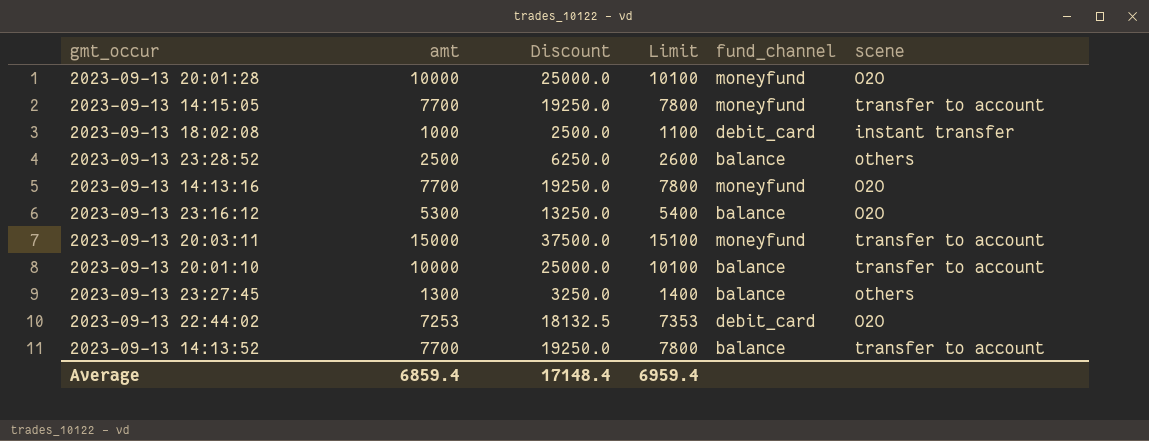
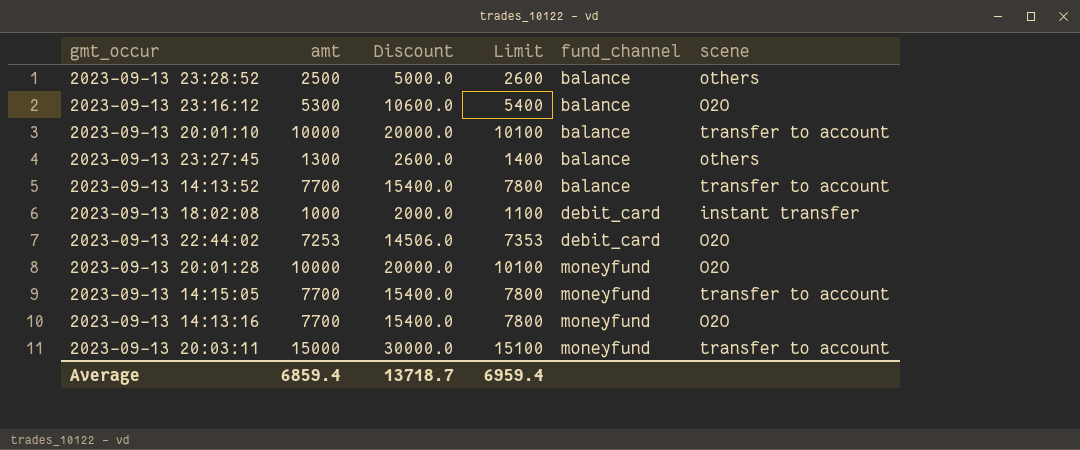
row order: none -> fund_channel ascending
column Discount | formula: [amt] * 2.5 -> [amt] * 2
Average | Discount: 17148.4 -> 13718.7

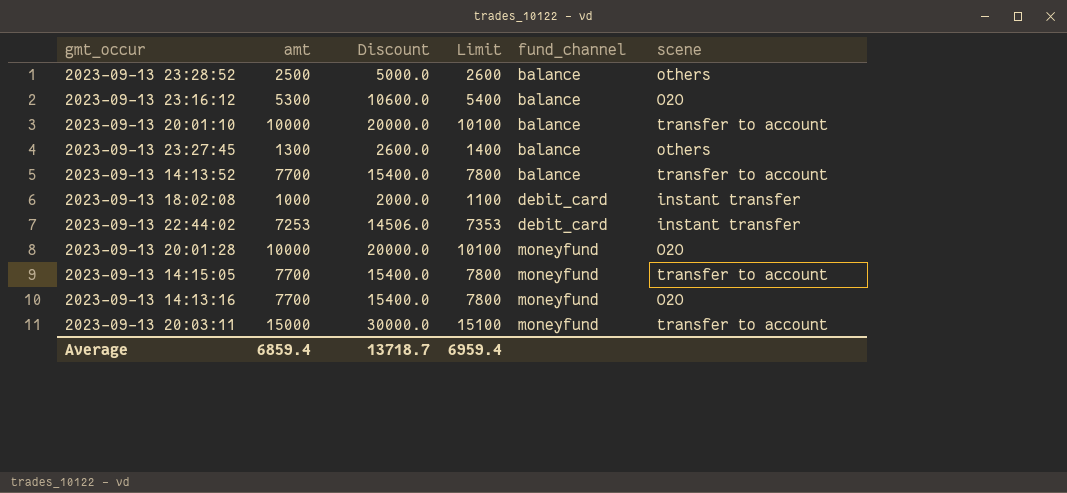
2023-09-13 22:44:02 | scene: O2O -> instant transfer

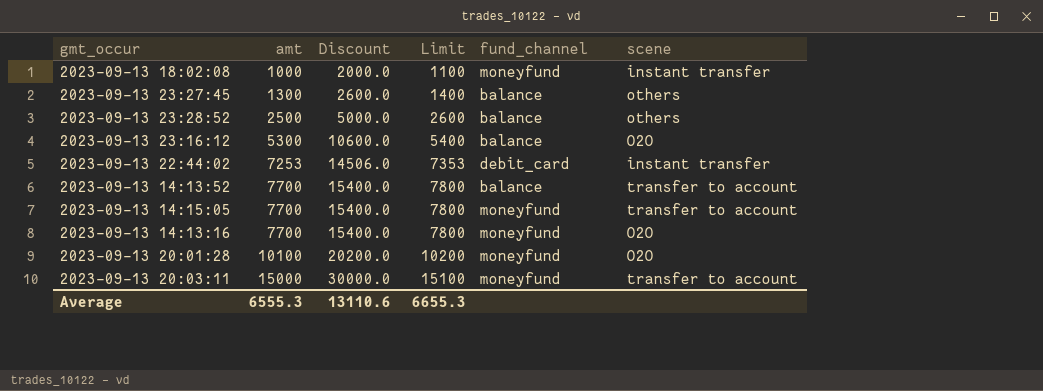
row order: fund_channel ascending -> amt ascending
row 2023-09-13 20:01:10: 10000 | 20000.0 | 10100 | balance | transfer to account -> none
2023-09-13 18:02:08 | fund_channel: debit_card -> moneyfund
2023-09-13 20:01:28 | amt: 10000 -> 10100
2023-09-13 20:01:28 | Discount: 20000.0 -> 20200.0
2023-09-13 20:01:28 | Limit: 10100 -> 10200
Average | amt: 6859.4 -> 6555.3
Average | Discount: 13718.7 -> 13110.6
Average | Limit: 6959.4 -> 6655.3

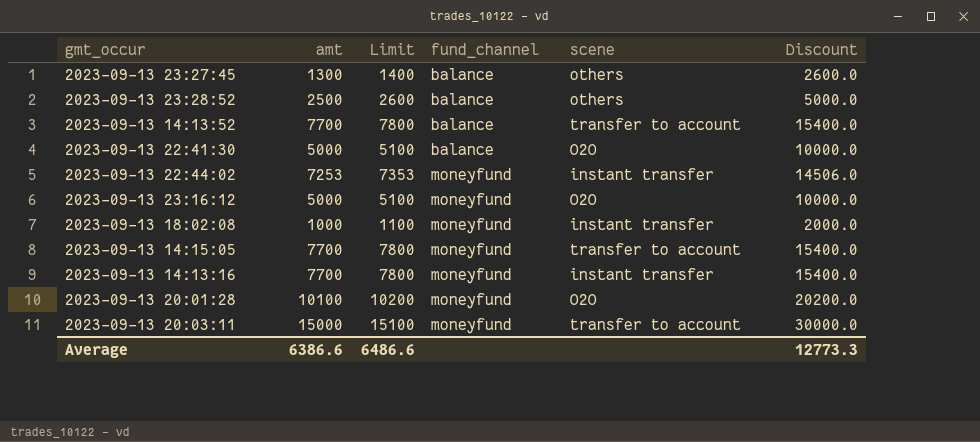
row order: amt ascending -> fund_channel ascending
column Discount | position: 3 -> 6
row 2023-09-13 22:41:30: none -> 5000 | 5100 | balance | O2O | 10000.0
2023-09-13 22:44:02 | fund_channel: debit_card -> moneyfund
2023-09-13 23:16:12 | amt: 5300 -> 5000
2023-09-13 23:16:12 | Limit: 5400 -> 5100
2023-09-13 23:16:12 | fund_channel: balance -> moneyfund
2023-09-13 23:16:12 | Discount: 10600.0 -> 10000.0
2023-09-13 14:13:16 | scene: O2O -> instant transfer
Average | amt: 6555.3 -> 6386.6
Average | Limit: 6655.3 -> 6486.6
Average | Discount: 13110.6 -> 12773.3

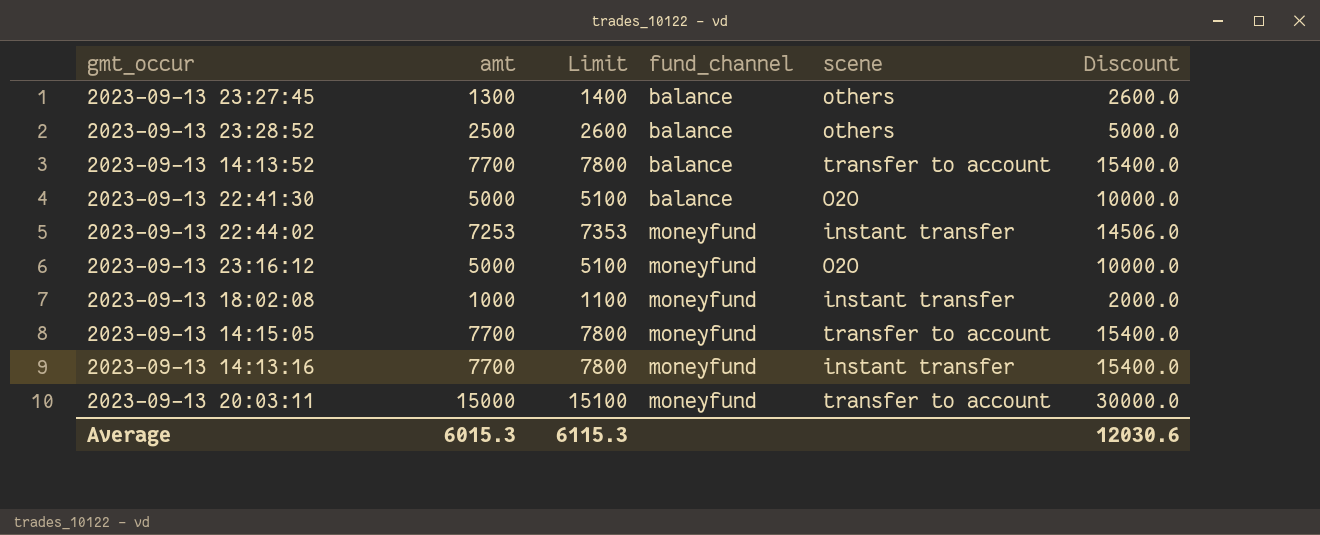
row 2023-09-13 20:01:28: 10100 | 10200 | moneyfund | O2O | 20200.0 -> none
Average | amt: 6386.6 -> 6015.3
Average | Limit: 6486.6 -> 6115.3
Average | Discount: 12773.3 -> 12030.6

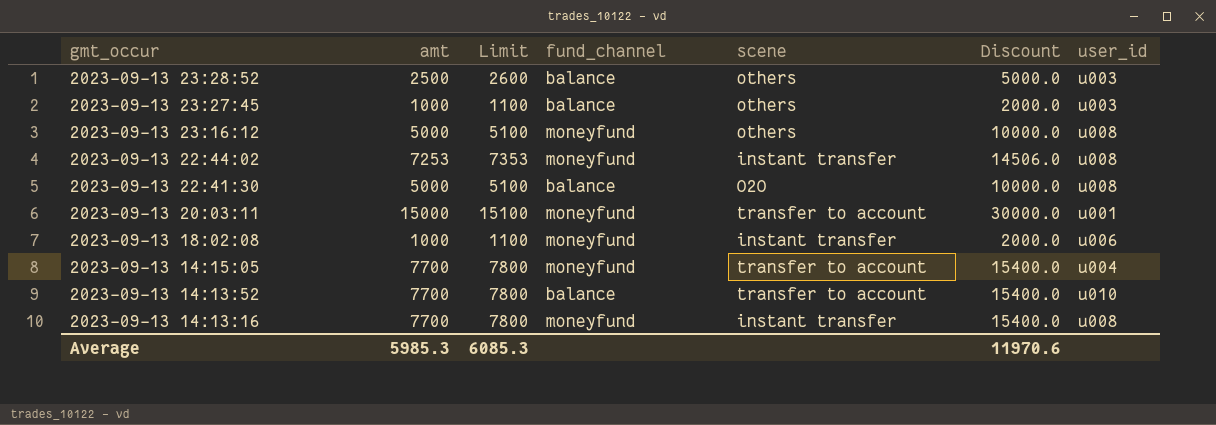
row order: fund_channel ascending -> gmt_occur descending
column user_id | position: none -> 7
2023-09-13 23:27:45 | amt: 1300 -> 1000
2023-09-13 23:27:45 | Limit: 1400 -> 1100
2023-09-13 23:27:45 | Discount: 2600.0 -> 2000.0
2023-09-13 23:16:12 | scene: O2O -> others
Average | amt: 6015.3 -> 5985.3
Average | Limit: 6115.3 -> 6085.3
Average | Discount: 12030.6 -> 11970.6

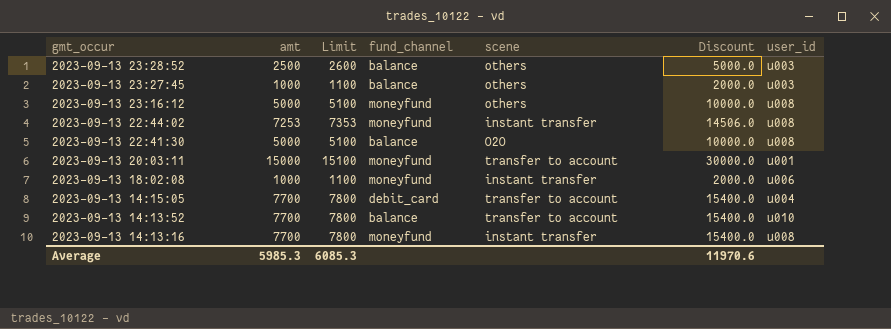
2023-09-13 14:15:05 | fund_channel: moneyfund -> debit_card

